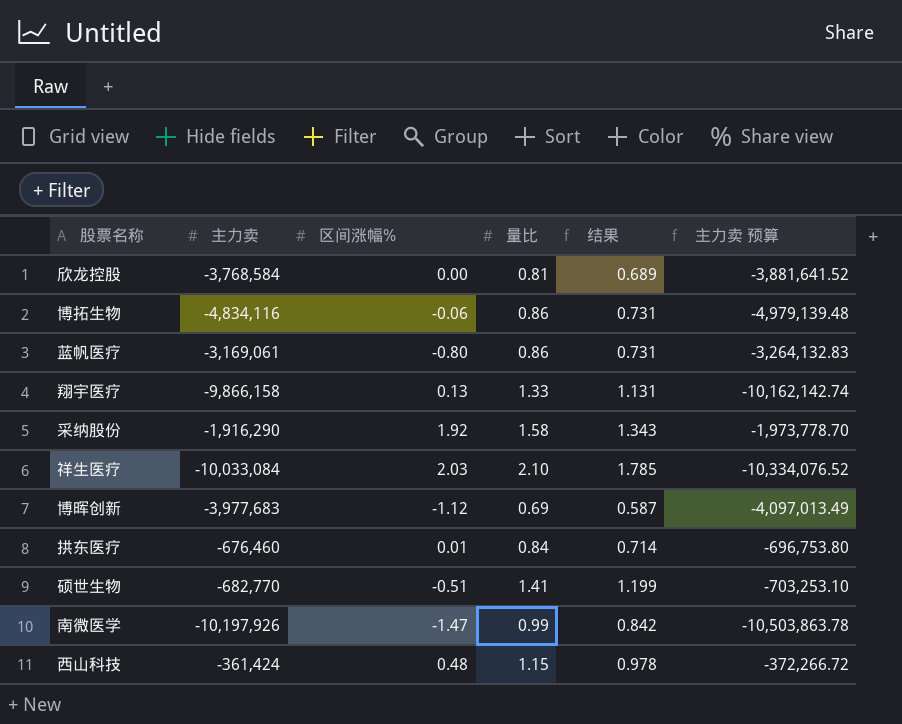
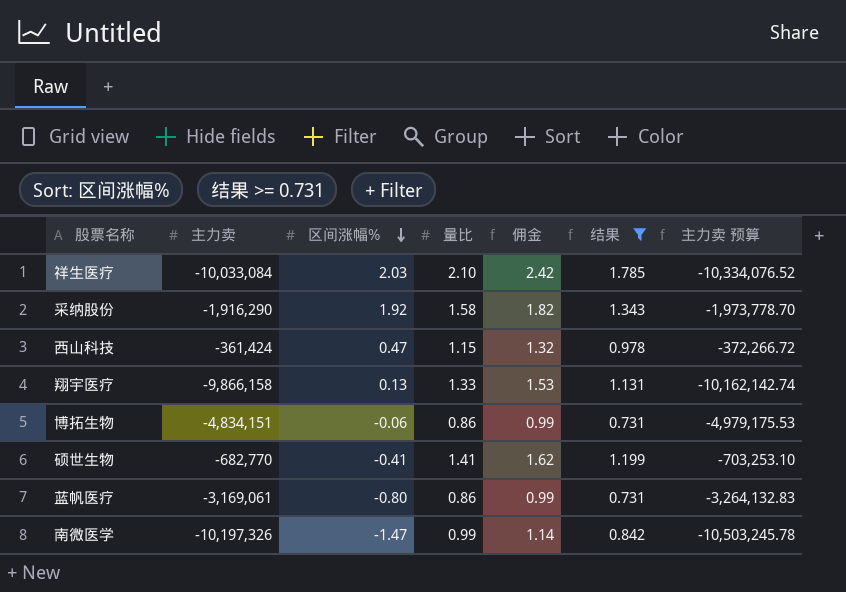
filter: none -> 结果 >= 0.731
row order: none -> 区间涨幅% descending
column 佣金 | formula: none -> [量比] * 1.15
西山科技 | 区间涨幅%: 0.48 -> 0.47
博拓生物 | 主力卖: -4,834,116 -> -4,834,151
博拓生物 | 主力卖 预算: -4,979,139.48 -> -4,979,175.53
硕世生物 | 区间涨幅%: -0.51 -> -0.41
南微医学 | 主力卖: -10,197,926 -> -10,197,326
南微医学 | 主力卖 预算: -10,503,863.78 -> -10,503,245.78

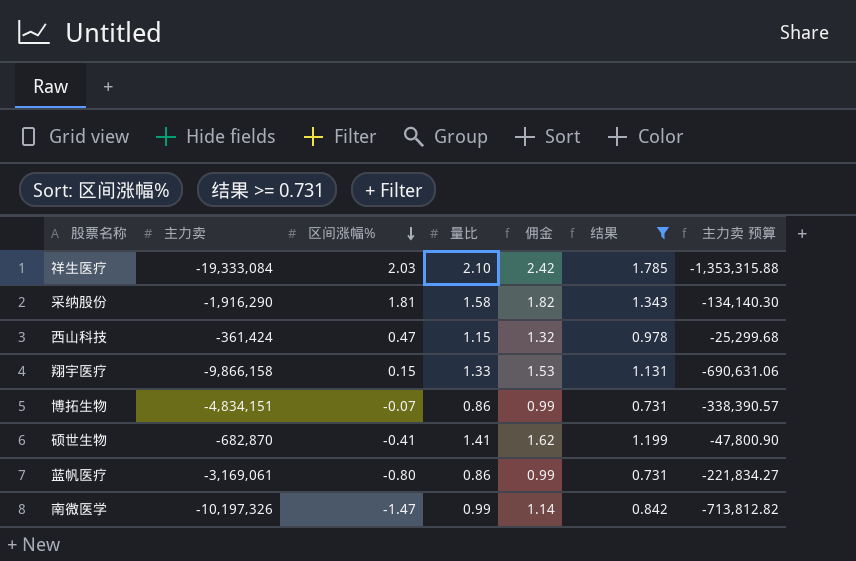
column 主力卖 预算 | formula: [主力卖] * 1.03 -> [主力卖] * 0.07
祥生医疗 | 主力卖: -10,033,084 -> -19,333,084
采纳股份 | 区间涨幅%: 1.92 -> 1.81
翔宇医疗 | 区间涨幅%: 0.13 -> 0.15
博拓生物 | 区间涨幅%: -0.06 -> -0.07
硕世生物 | 主力卖: -682,770 -> -682,870

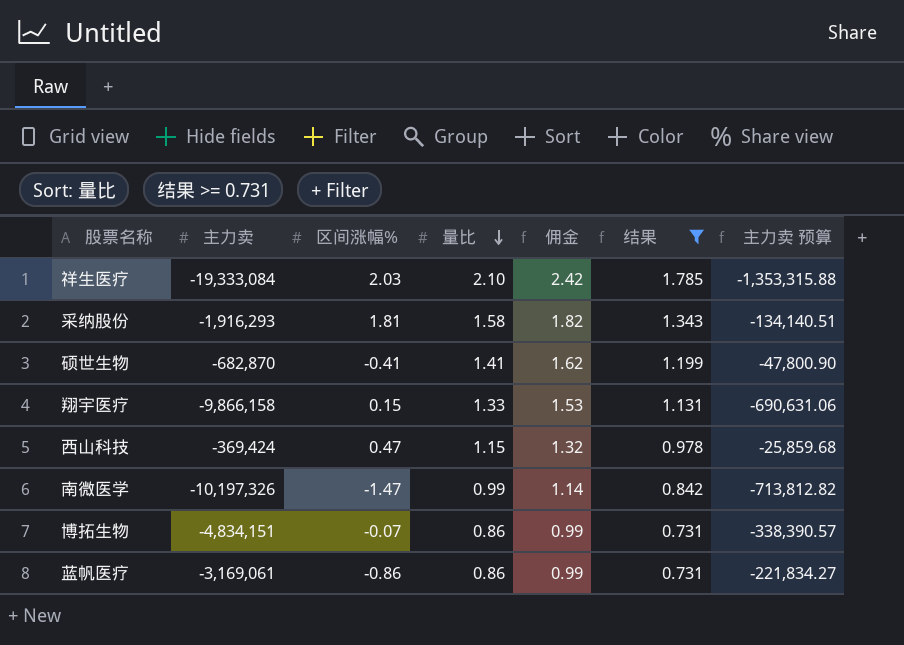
row order: 区间涨幅% descending -> 量比 descending
采纳股份 | 主力卖: -1,916,290 -> -1,916,293
采纳股份 | 主力卖 预算: -134,140.30 -> -134,140.51
西山科技 | 主力卖: -361,424 -> -369,424
西山科技 | 主力卖 预算: -25,299.68 -> -25,859.68
蓝帆医疗 | 区间涨幅%: -0.80 -> -0.86

